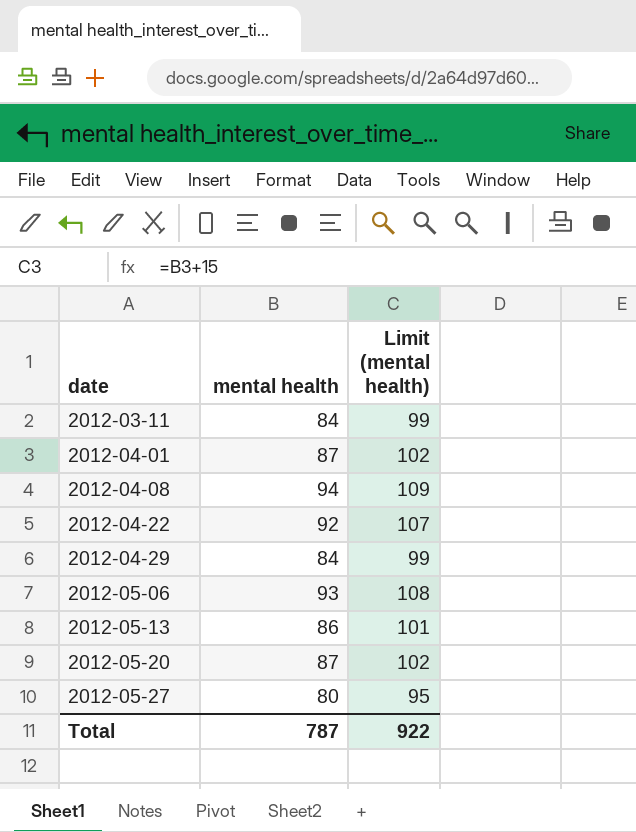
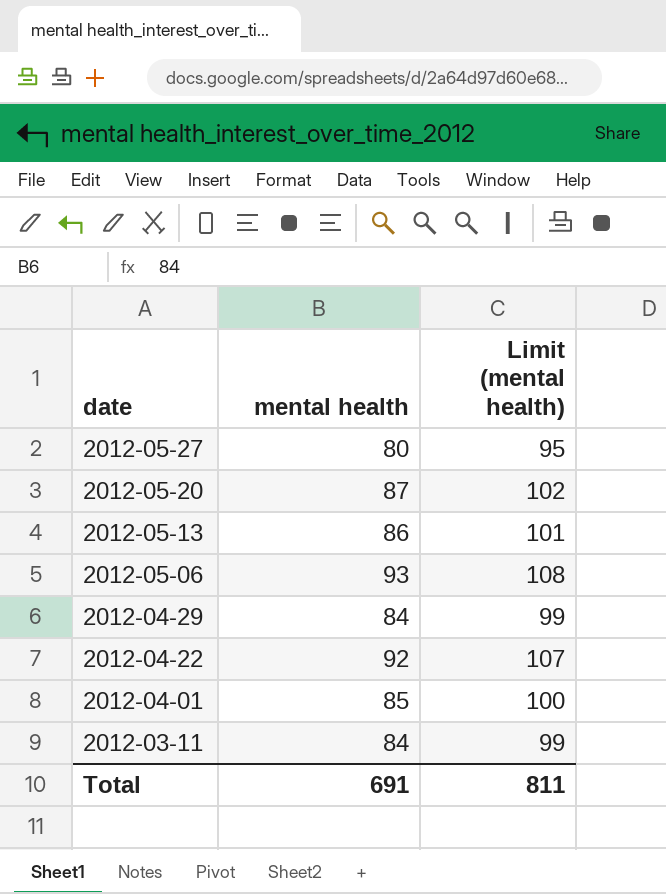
row order: date ascending -> date descending
row 2012-04-08: 94 | 109 -> none
2012-04-01 | mental health: 87 -> 85
2012-04-01 | Limit (mental health): 102 -> 100
Total | mental health: 787 -> 691
Total | Limit (mental health): 922 -> 811

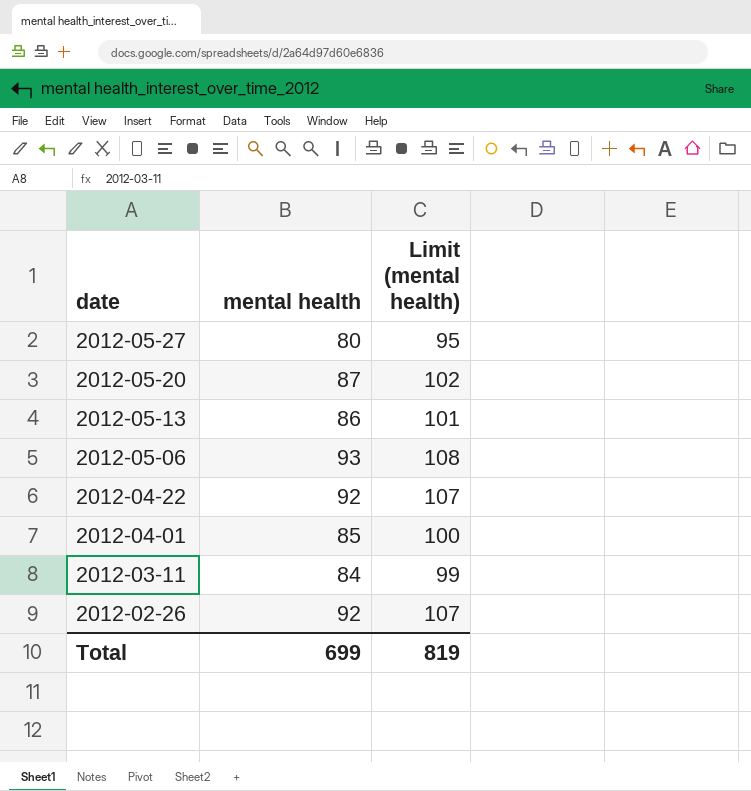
row 2012-04-29: 84 | 99 -> none
row 2012-02-26: none -> 92 | 107
Total | mental health: 691 -> 699
Total | Limit (mental health): 811 -> 819

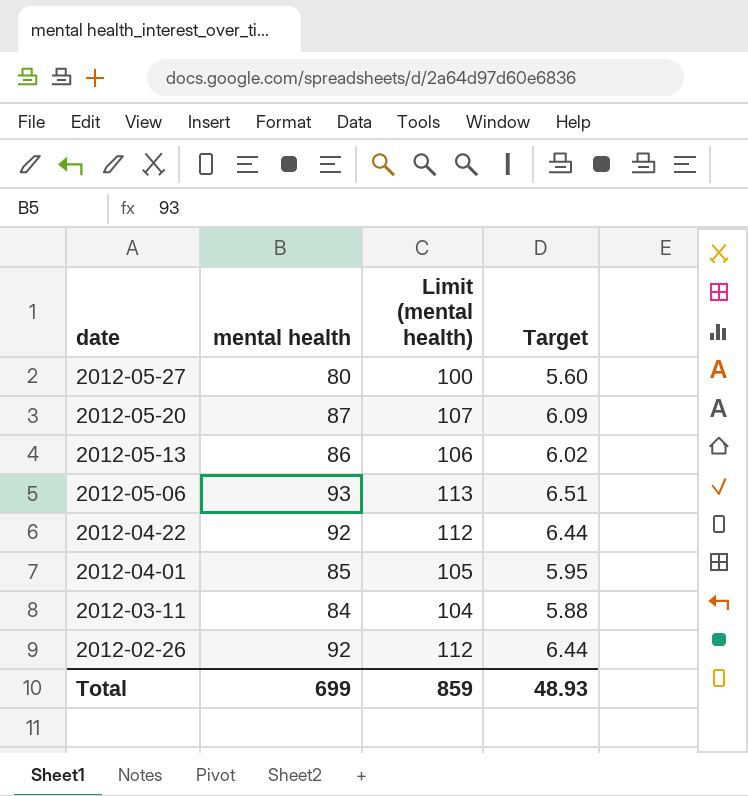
column Limit (mental health) | formula: [mental health] + 15 -> [mental health] + 20
column Target | formula: none -> [mental health] * 0.07
Total | Limit (mental health): 819 -> 859

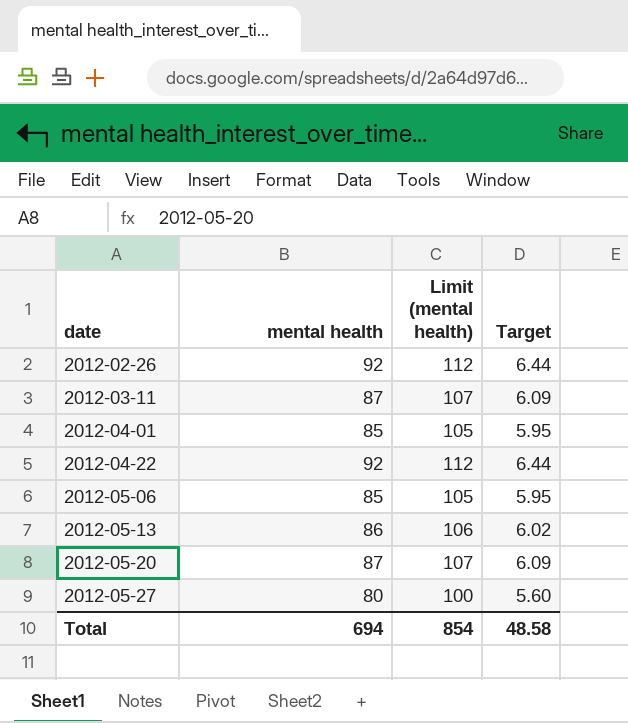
row order: date descending -> date ascending
2012-03-11 | mental health: 84 -> 87
2012-03-11 | Limit (mental health): 104 -> 107
2012-03-11 | Target: 5.88 -> 6.09
2012-05-06 | mental health: 93 -> 85
2012-05-06 | Limit (mental health): 113 -> 105
2012-05-06 | Target: 6.51 -> 5.95
Total | mental health: 699 -> 694
Total | Limit (mental health): 859 -> 854
Total | Target: 48.93 -> 48.58

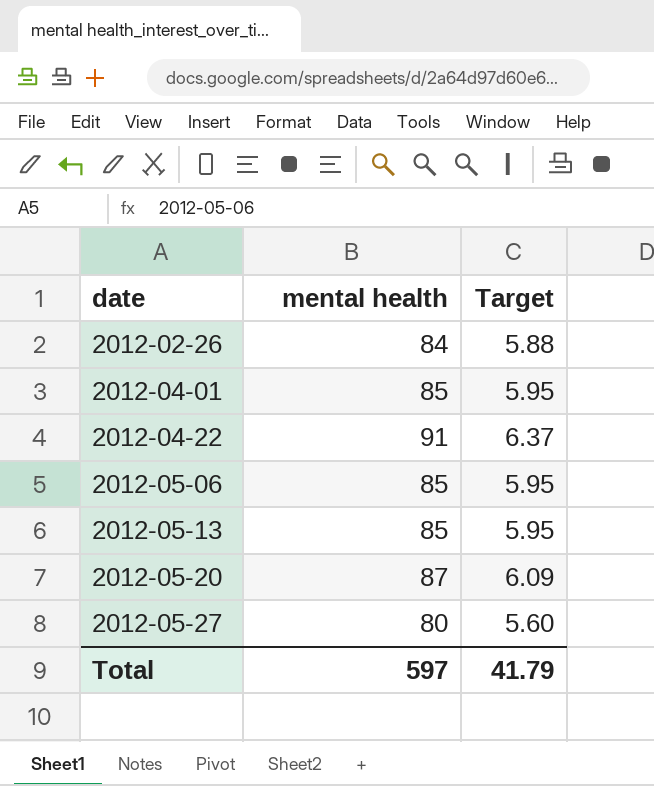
column Limit (mental health) | formula: [mental health] + 20 -> none
row 2012-03-11: 87 | 107 | 6.09 -> none
2012-02-26 | mental health: 92 -> 84
2012-02-26 | Target: 6.44 -> 5.88
2012-04-22 | mental health: 92 -> 91
2012-04-22 | Target: 6.44 -> 6.37
2012-05-13 | mental health: 86 -> 85
2012-05-13 | Target: 6.02 -> 5.95
Total | mental health: 694 -> 597
Total | Target: 48.58 -> 41.79

